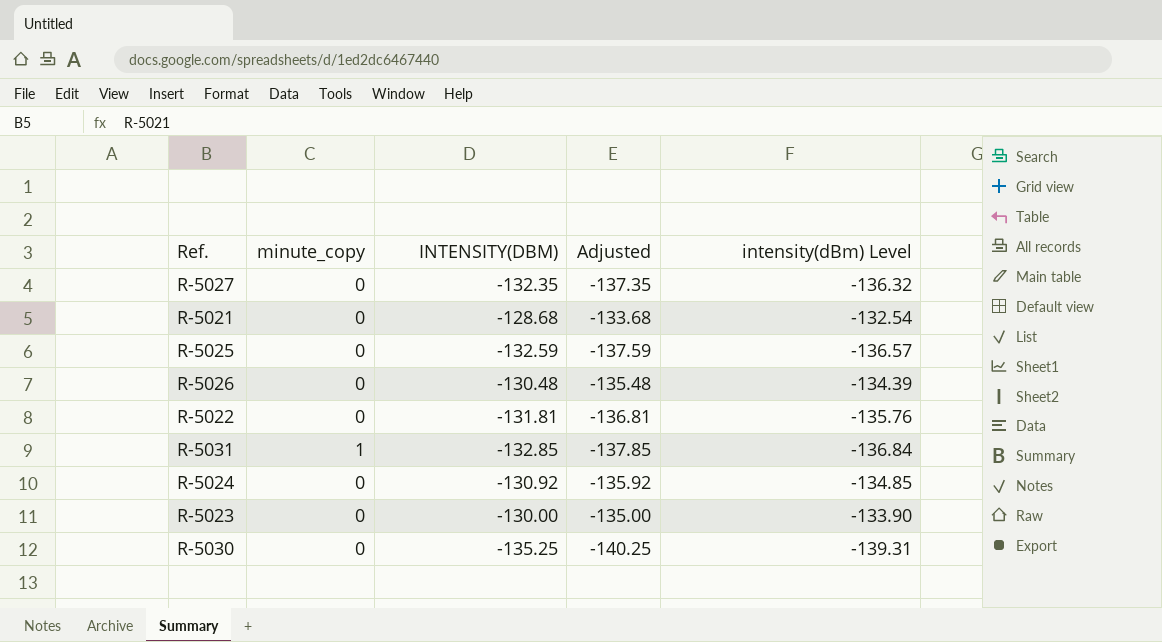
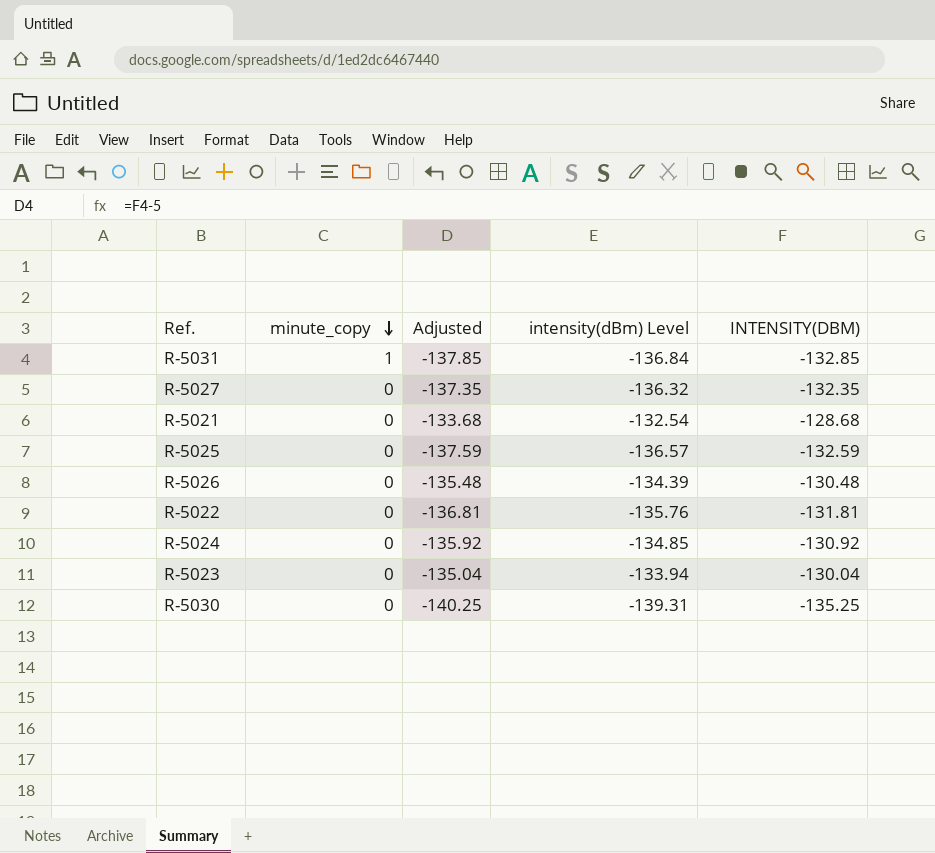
row order: none -> minute_copy descending
column INTENSITY(DBM) | position: 3 -> 5
R-5023 | Adjusted: -135.00 -> -135.04
R-5023 | intensity(dBm) Level: -133.90 -> -133.94
R-5023 | INTENSITY(DBM): -130.00 -> -130.04

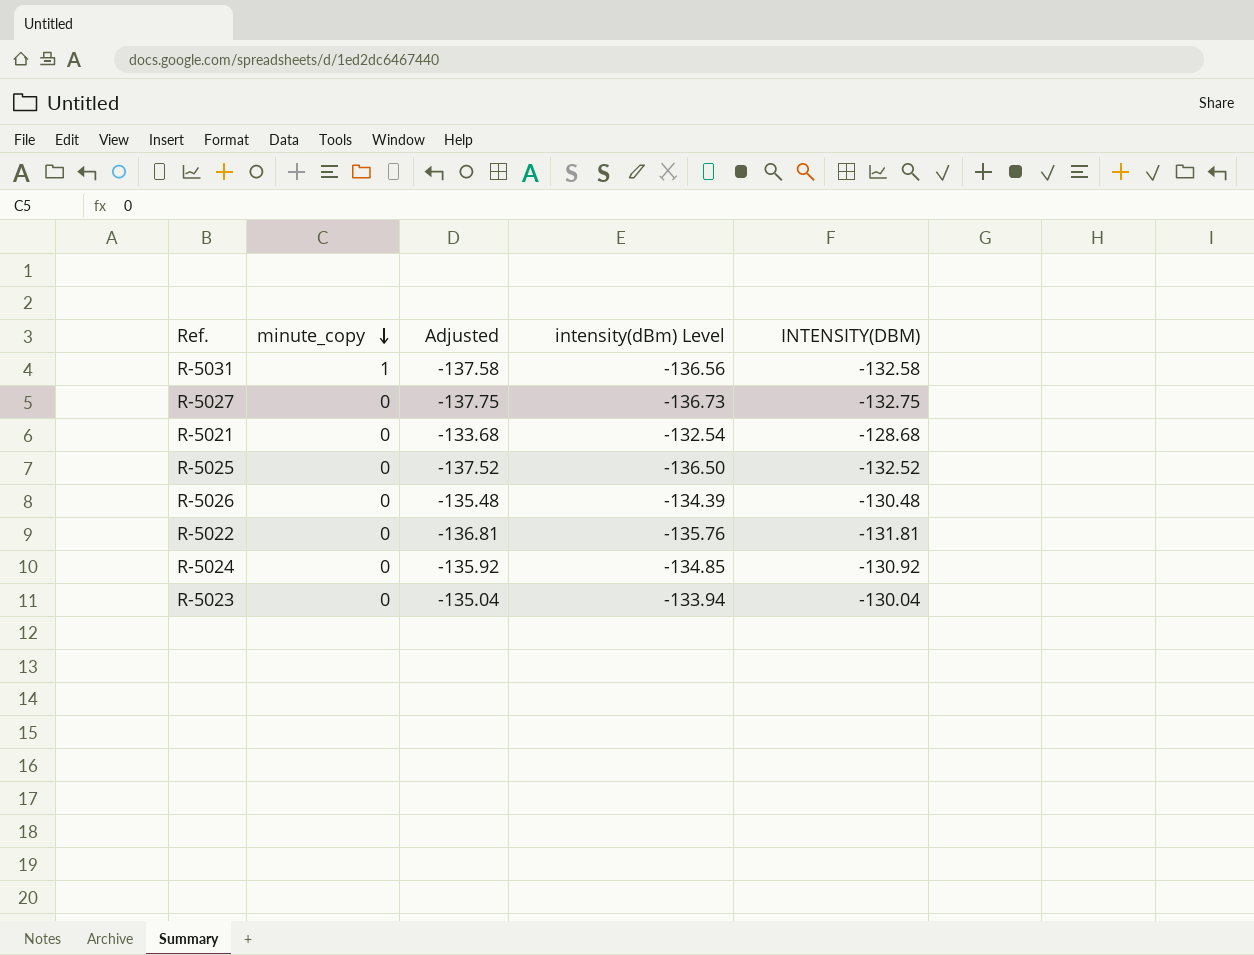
row R-5030: 0 | -140.25 | -139.31 | -135.25 -> none
R-5031 | Adjusted: -137.85 -> -137.58
R-5031 | intensity(dBm) Level: -136.84 -> -136.56
R-5031 | INTENSITY(DBM): -132.85 -> -132.58
R-5027 | Adjusted: -137.35 -> -137.75
R-5027 | intensity(dBm) Level: -136.32 -> -136.73
R-5027 | INTENSITY(DBM): -132.35 -> -132.75
R-5025 | Adjusted: -137.59 -> -137.52
R-5025 | intensity(dBm) Level: -136.57 -> -136.50
R-5025 | INTENSITY(DBM): -132.59 -> -132.52

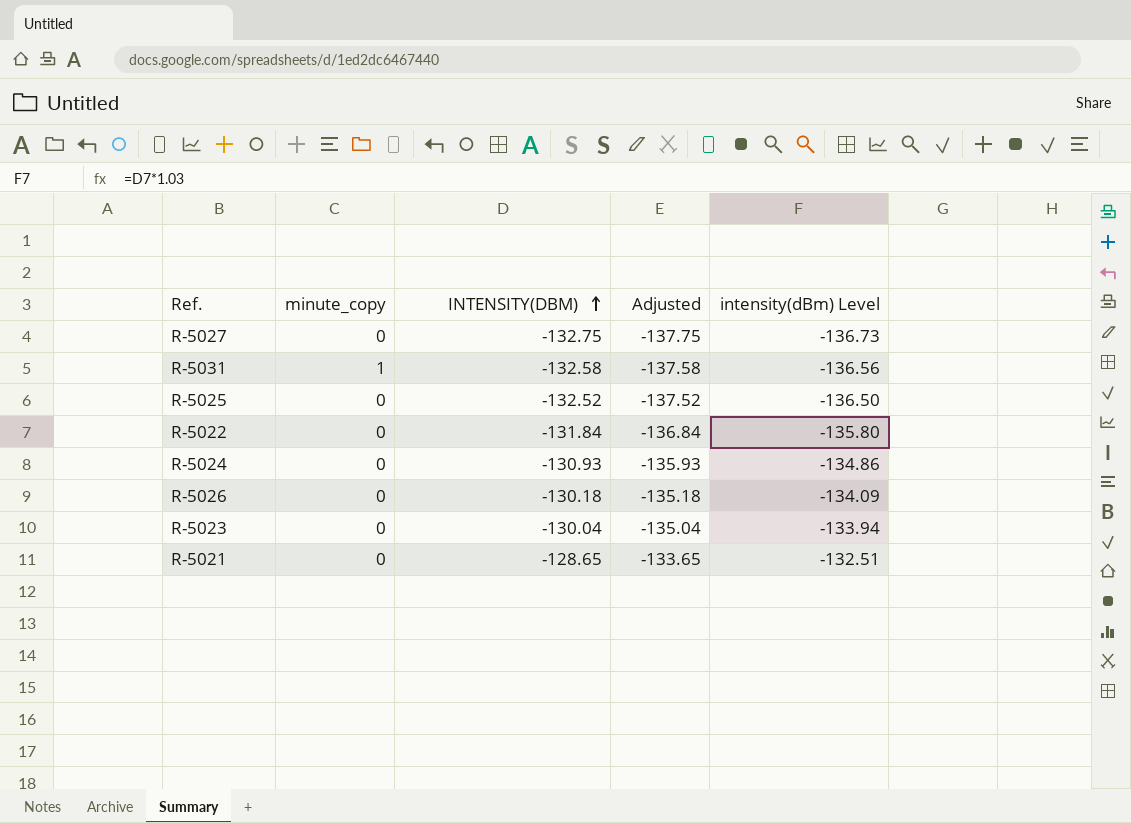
row order: minute_copy descending -> INTENSITY(DBM) ascending
column INTENSITY(DBM) | position: 5 -> 3
R-5022 | INTENSITY(DBM): -131.81 -> -131.84
R-5022 | Adjusted: -136.81 -> -136.84
R-5022 | intensity(dBm) Level: -135.76 -> -135.80
R-5024 | INTENSITY(DBM): -130.92 -> -130.93
R-5024 | Adjusted: -135.92 -> -135.93
R-5024 | intensity(dBm) Level: -134.85 -> -134.86
R-5026 | INTENSITY(DBM): -130.48 -> -130.18
R-5026 | Adjusted: -135.48 -> -135.18
R-5026 | intensity(dBm) Level: -134.39 -> -134.09
R-5021 | INTENSITY(DBM): -128.68 -> -128.65
R-5021 | Adjusted: -133.68 -> -133.65
R-5021 | intensity(dBm) Level: -132.54 -> -132.51

